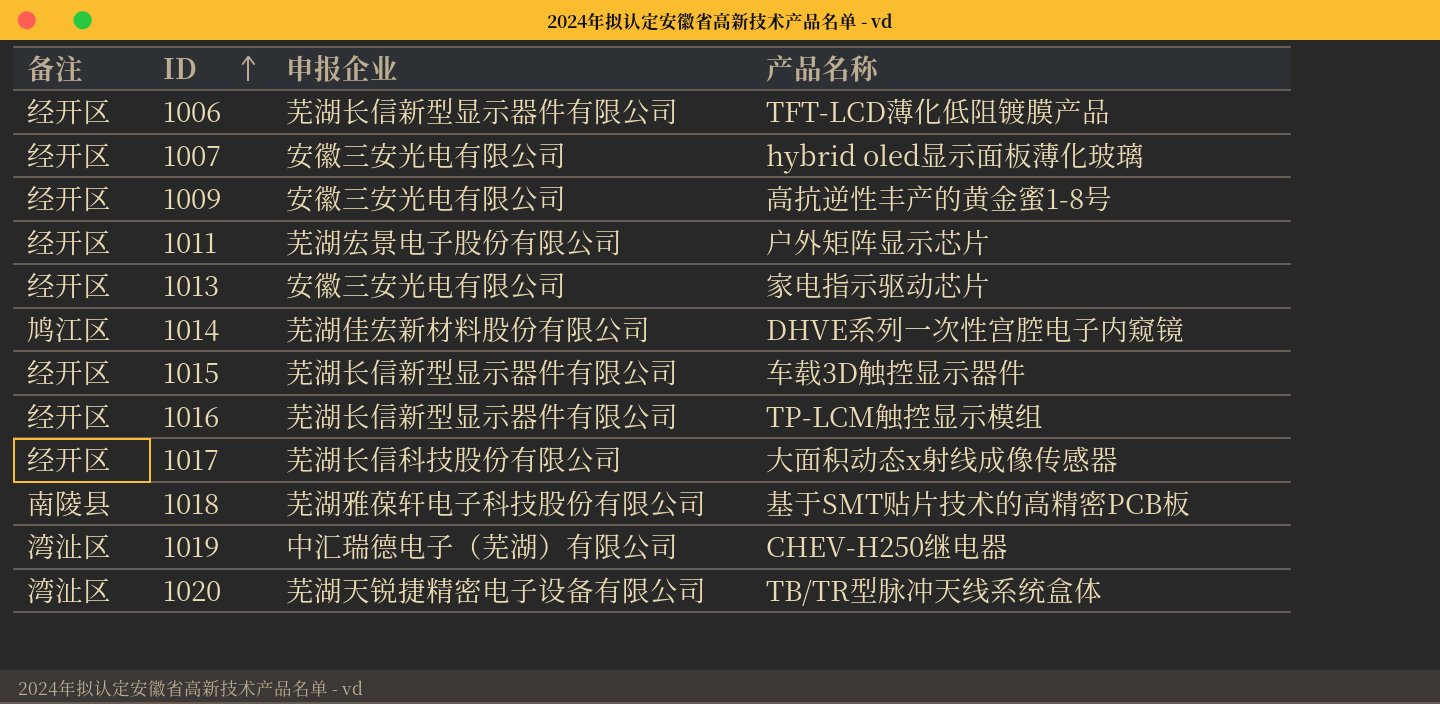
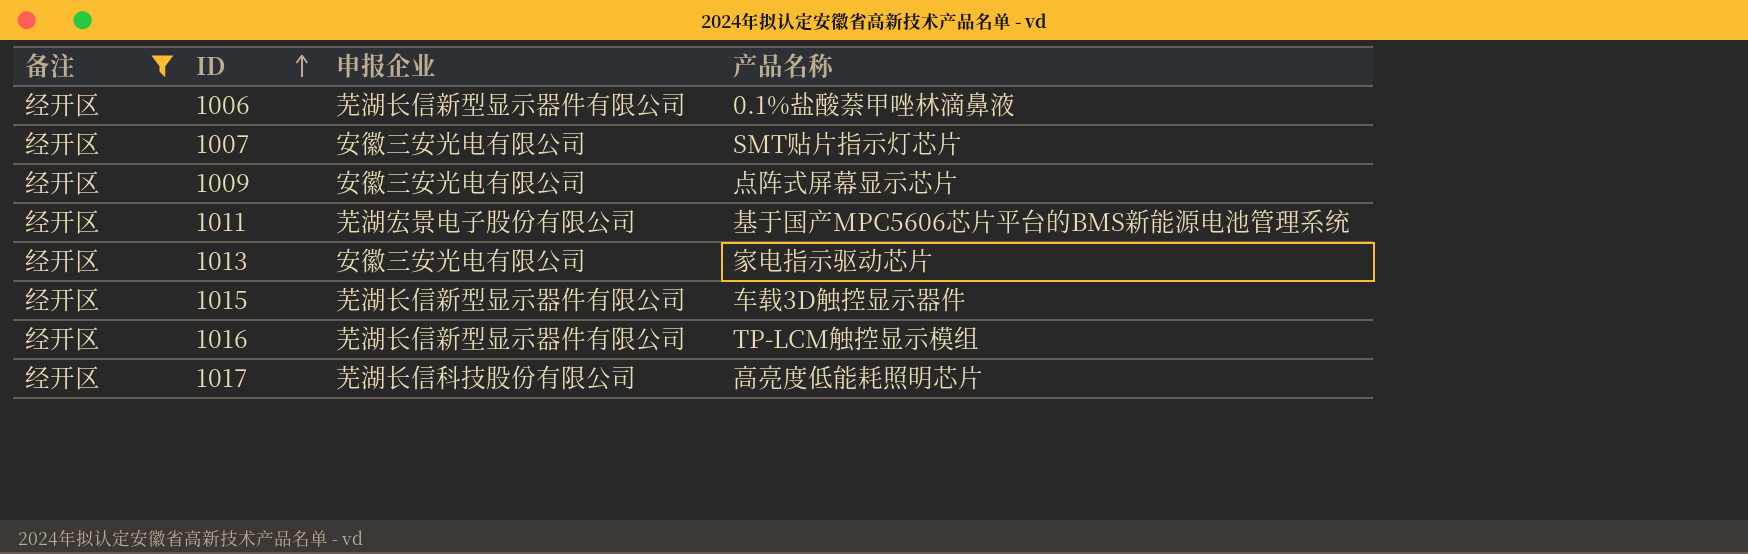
filter: none -> 备注 = 经开区
1006 | 产品名称: TFT-LCD薄化低阻镀膜产品 -> 0.1%盐酸萘甲唑林滴鼻液
1007 | 产品名称: hybrid oled显示面板薄化玻璃 -> SMT贴片指示灯芯片
1009 | 产品名称: 高抗逆性丰产的黄金蜜1-8号 -> 点阵式屏幕显示芯片
1011 | 产品名称: 户外矩阵显示芯片 -> 基于国产MPC5606芯片平台的BMS新能源电池管理系统
1017 | 产品名称: 大面积动态x射线成像传感器 -> 高亮度低能耗照明芯片

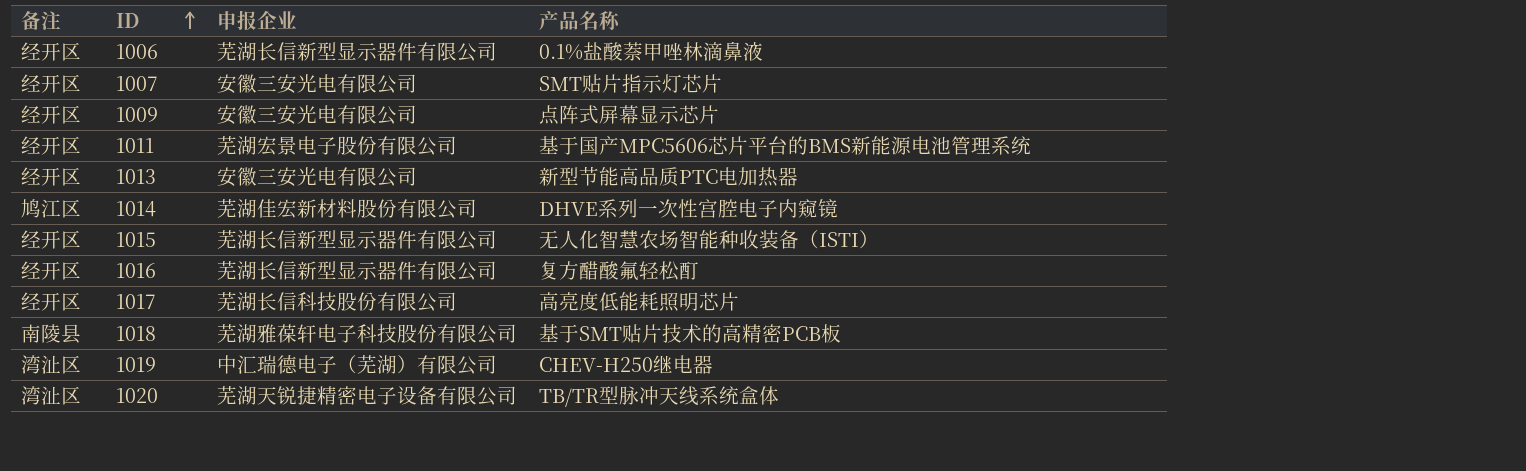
filter: 备注 = 经开区 -> none
1013 | 产品名称: 家电指示驱动芯片 -> 新型节能高品质PTC电加热器
1015 | 产品名称: 车载3D触控显示器件 -> 无人化智慧农场智能种收装备（ISTI）
1016 | 产品名称: TP-LCM触控显示模组 -> 复方醋酸氟轻松酊

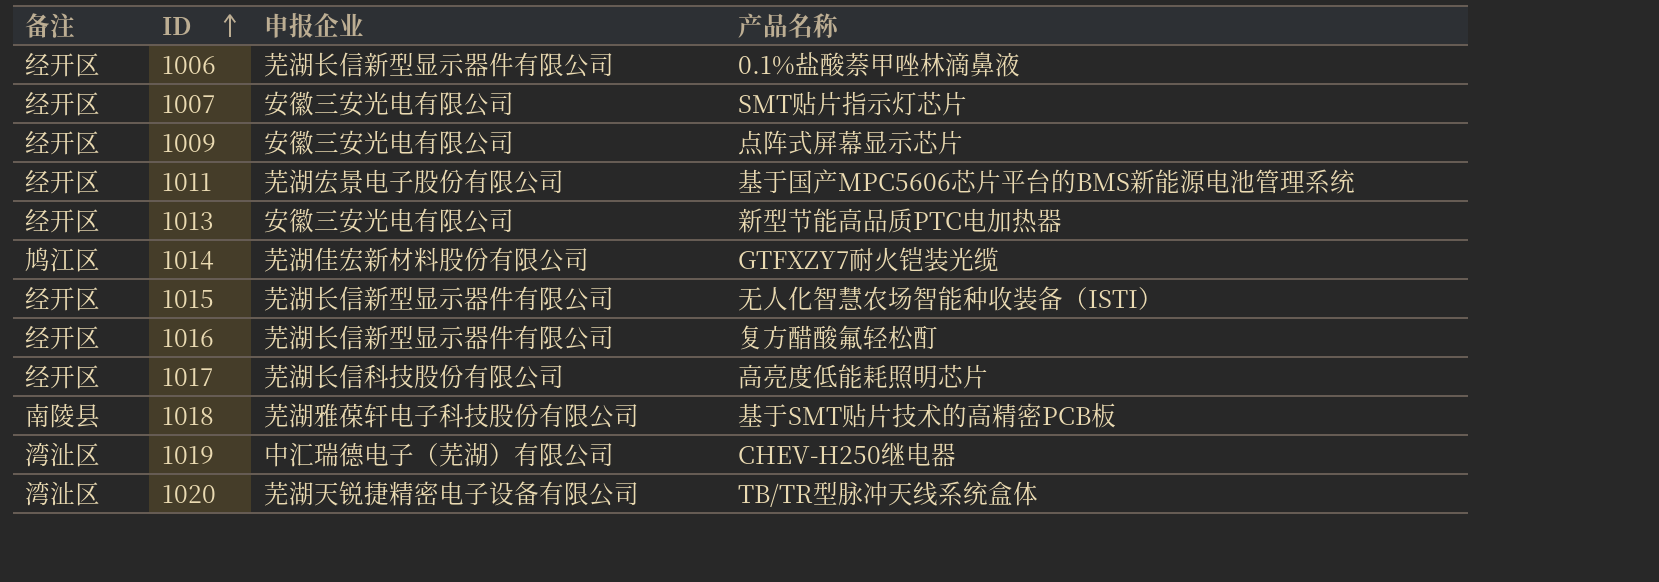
1014 | 产品名称: DHVE系列一次性宫腔电子内窥镜 -> GTFXZY7耐火铠装光缆

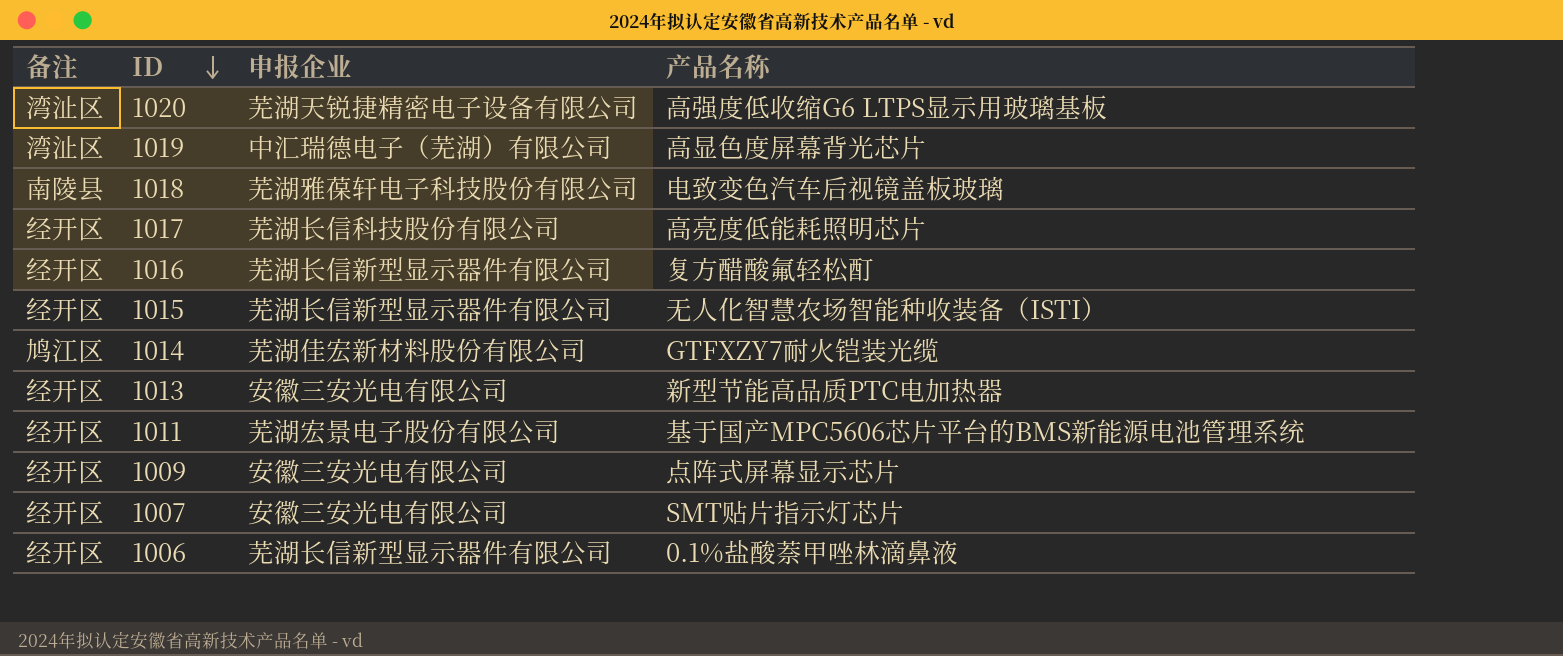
row order: ID ascending -> ID descending
1020 | 产品名称: TB/TR型脉冲天线系统盒体 -> 高强度低收缩G6 LTPS显示用玻璃基板
1019 | 产品名称: CHEV-H250继电器 -> 高显色度屏幕背光芯片
1018 | 产品名称: 基于SMT贴片技术的高精密PCB板 -> 电致变色汽车后视镜盖板玻璃

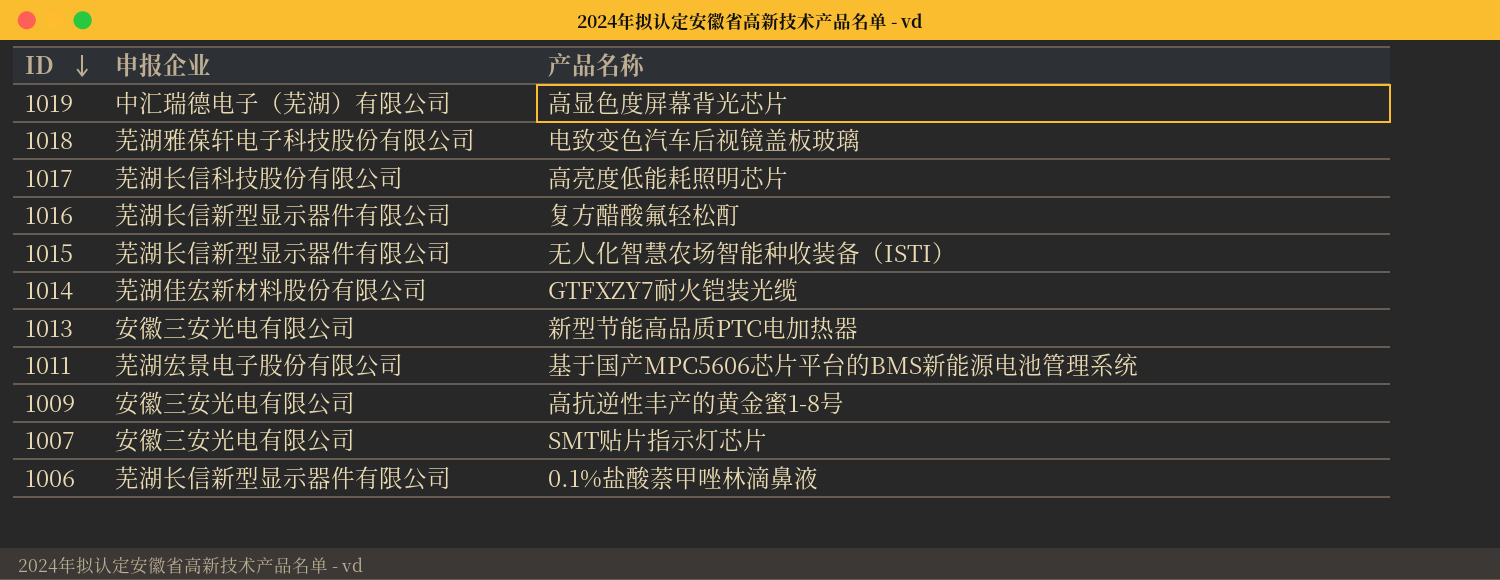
column 备注 | position: 1 -> none
row 1020: 湾沚区 | 芜湖天锐捷精密电子设备有限公司 | 高强度低收缩G6 LTPS显示用玻璃基板 -> none
1009 | 产品名称: 点阵式屏幕显示芯片 -> 高抗逆性丰产的黄金蜜1-8号

